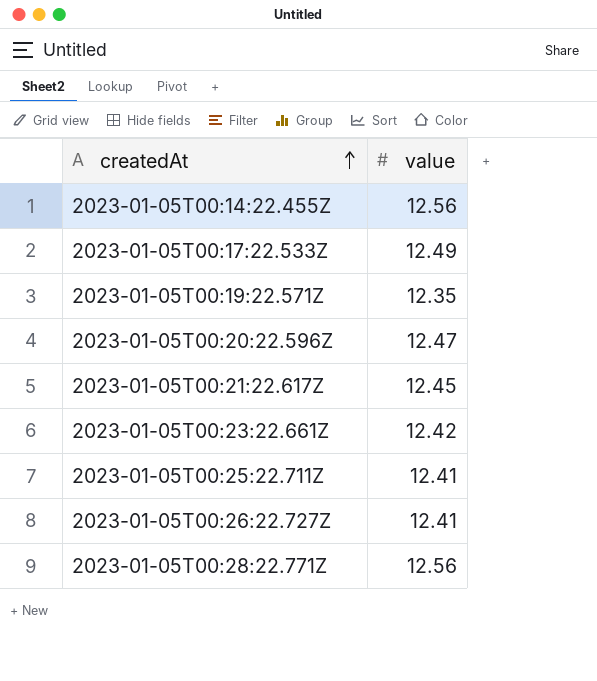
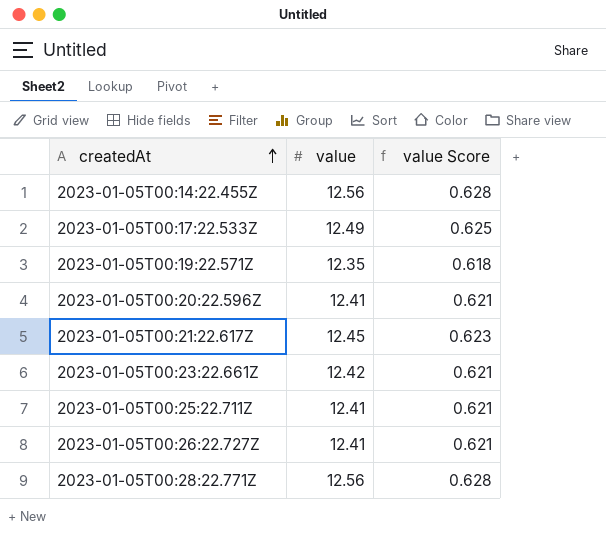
column value Score | formula: none -> [value] * 0.05
2023-01-05T00:20:22.596Z | value: 12.47 -> 12.41

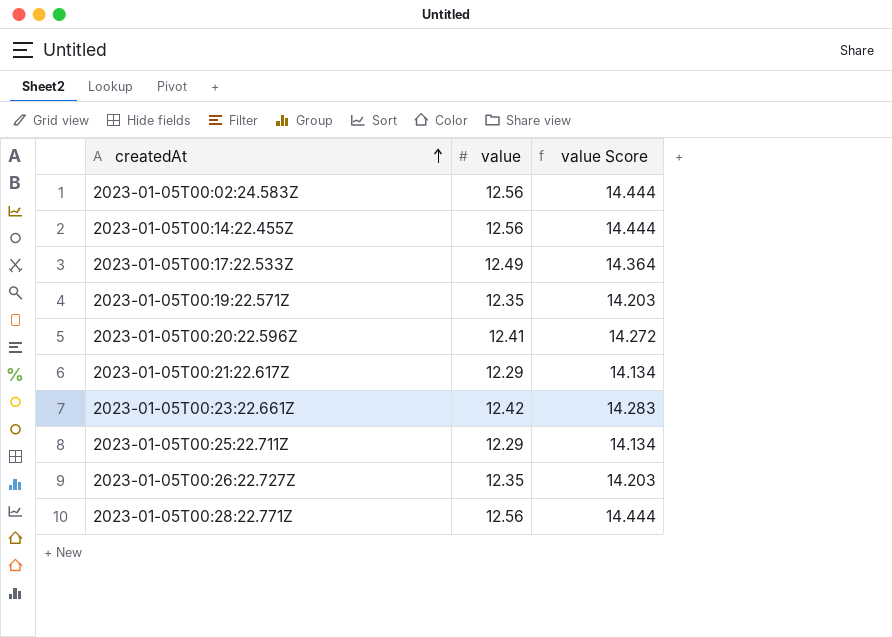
column value Score | formula: [value] * 0.05 -> [value] * 1.15
row 2023-01-05T00:02:24.583Z: none -> 12.56 | 14.444
2023-01-05T00:21:22.617Z | value: 12.45 -> 12.29
2023-01-05T00:25:22.711Z | value: 12.41 -> 12.29
2023-01-05T00:26:22.727Z | value: 12.41 -> 12.35

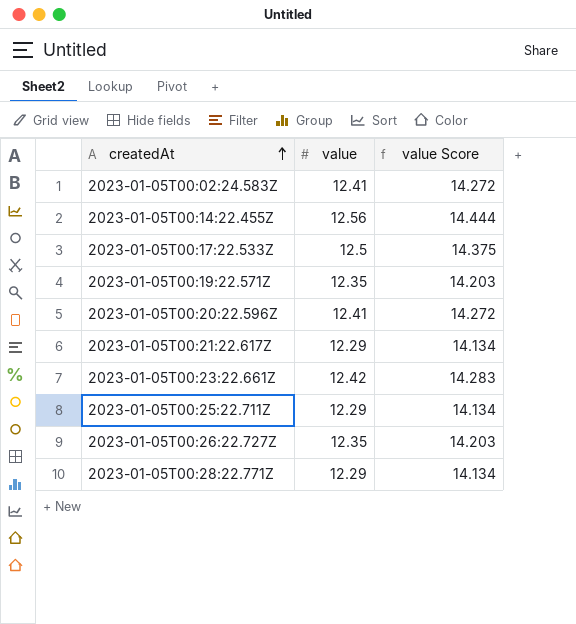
2023-01-05T00:02:24.583Z | value: 12.56 -> 12.41
2023-01-05T00:02:24.583Z | value Score: 14.444 -> 14.272
2023-01-05T00:17:22.533Z | value: 12.49 -> 12.5
2023-01-05T00:17:22.533Z | value Score: 14.364 -> 14.375
2023-01-05T00:28:22.771Z | value: 12.56 -> 12.29
2023-01-05T00:28:22.771Z | value Score: 14.444 -> 14.134

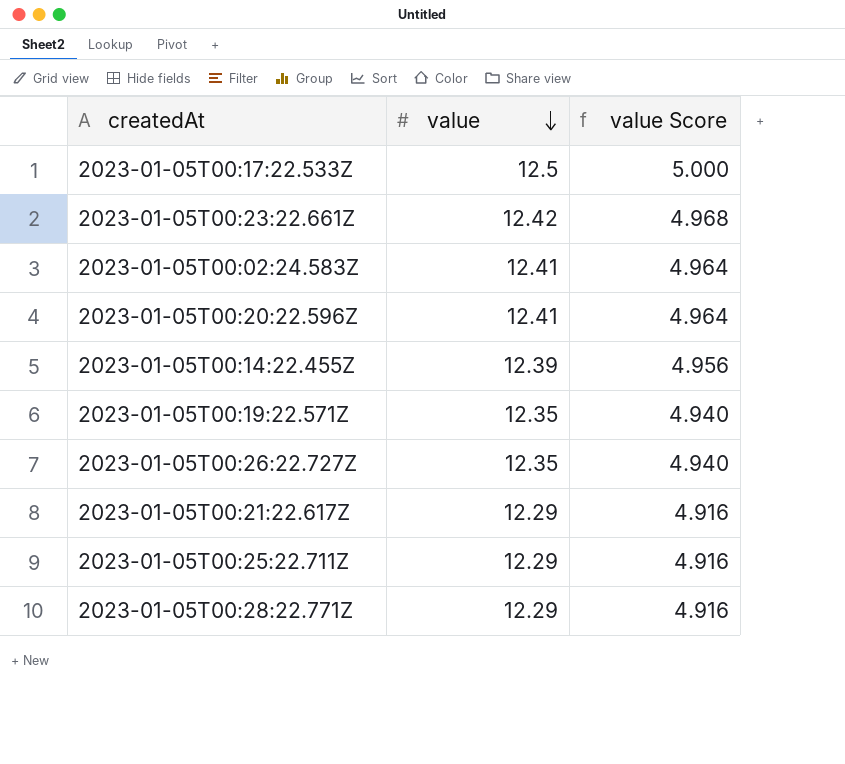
row order: createdAt ascending -> value descending
column value Score | formula: [value] * 1.15 -> [value] * 0.4
2023-01-05T00:14:22.455Z | value: 12.56 -> 12.39

